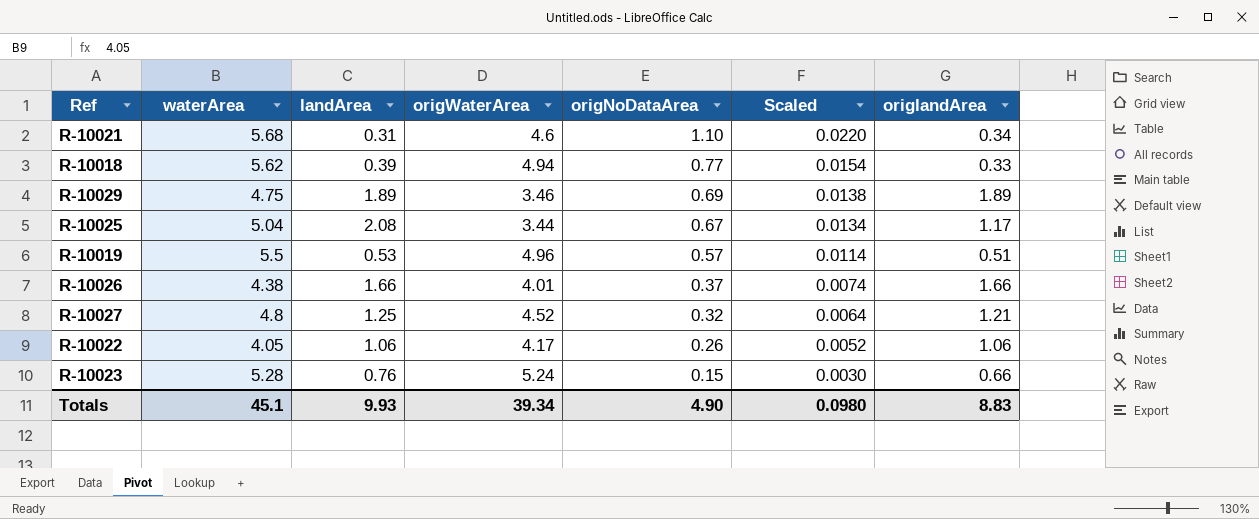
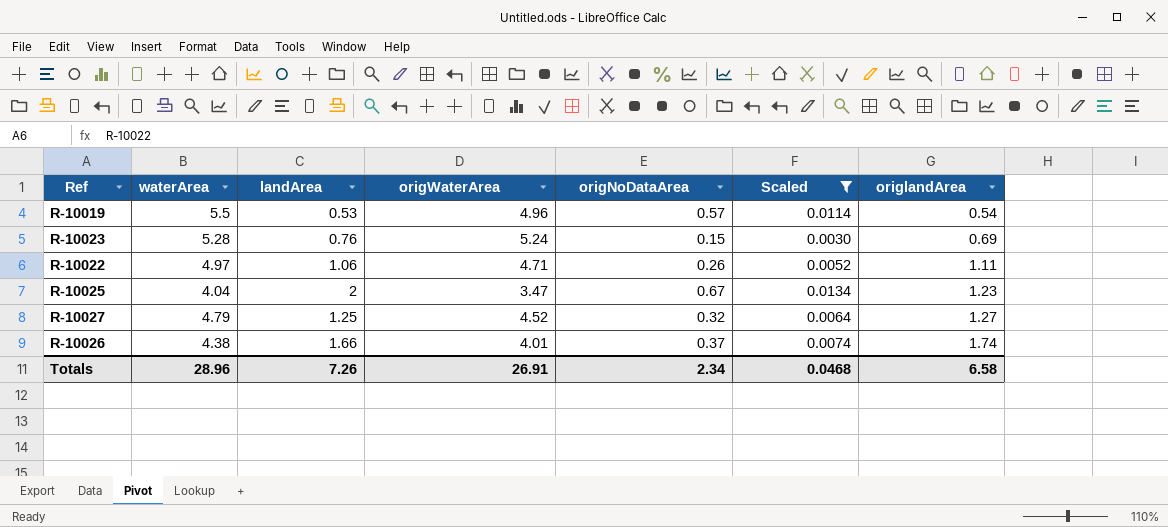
filter: none -> Scaled <= 0.0134
row order: origNoDataArea descending -> origlandArea ascending
R-10019 | origlandArea: 0.51 -> 0.54
R-10023 | origlandArea: 0.66 -> 0.69
R-10022 | waterArea: 4.05 -> 4.97
R-10022 | origWaterArea: 4.17 -> 4.71
R-10022 | origlandArea: 1.06 -> 1.11
R-10025 | waterArea: 5.04 -> 4.04
R-10025 | landArea: 2.08 -> 2
R-10025 | origWaterArea: 3.44 -> 3.47
R-10025 | origlandArea: 1.17 -> 1.23
R-10027 | waterArea: 4.8 -> 4.79
R-10027 | origlandArea: 1.21 -> 1.27
R-10026 | origlandArea: 1.66 -> 1.74
Totals | waterArea: 45.1 -> 28.96
Totals | landArea: 9.93 -> 7.26
Totals | origWaterArea: 39.34 -> 26.91
Totals | origNoDataArea: 4.90 -> 2.34
Totals | Scaled: 0.0980 -> 0.0468
Totals | origlandArea: 8.83 -> 6.58

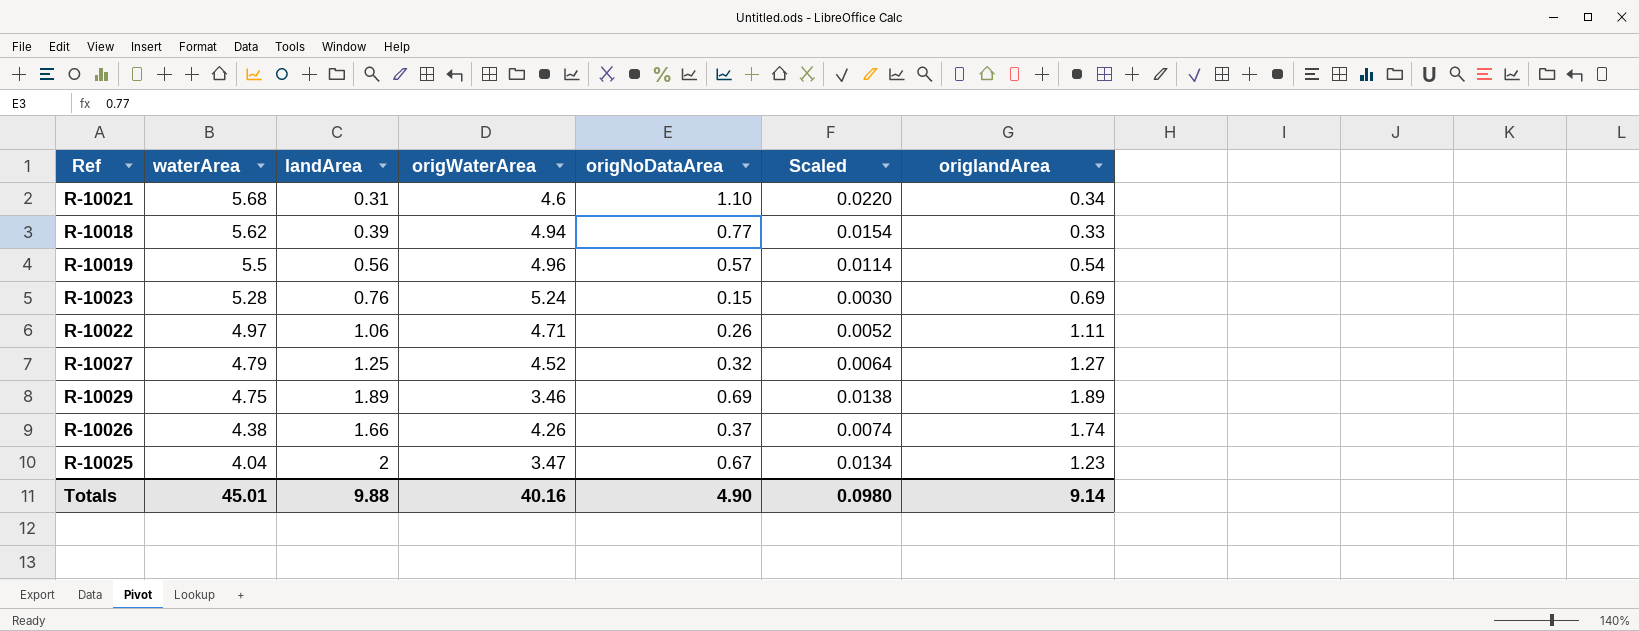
filter: Scaled <= 0.0134 -> none
row order: origlandArea ascending -> waterArea descending
R-10019 | landArea: 0.53 -> 0.56
R-10026 | origWaterArea: 4.01 -> 4.26
Totals | waterArea: 28.96 -> 45.01
Totals | landArea: 7.26 -> 9.88
Totals | origWaterArea: 26.91 -> 40.16
Totals | origNoDataArea: 2.34 -> 4.90
Totals | Scaled: 0.0468 -> 0.0980
Totals | origlandArea: 6.58 -> 9.14

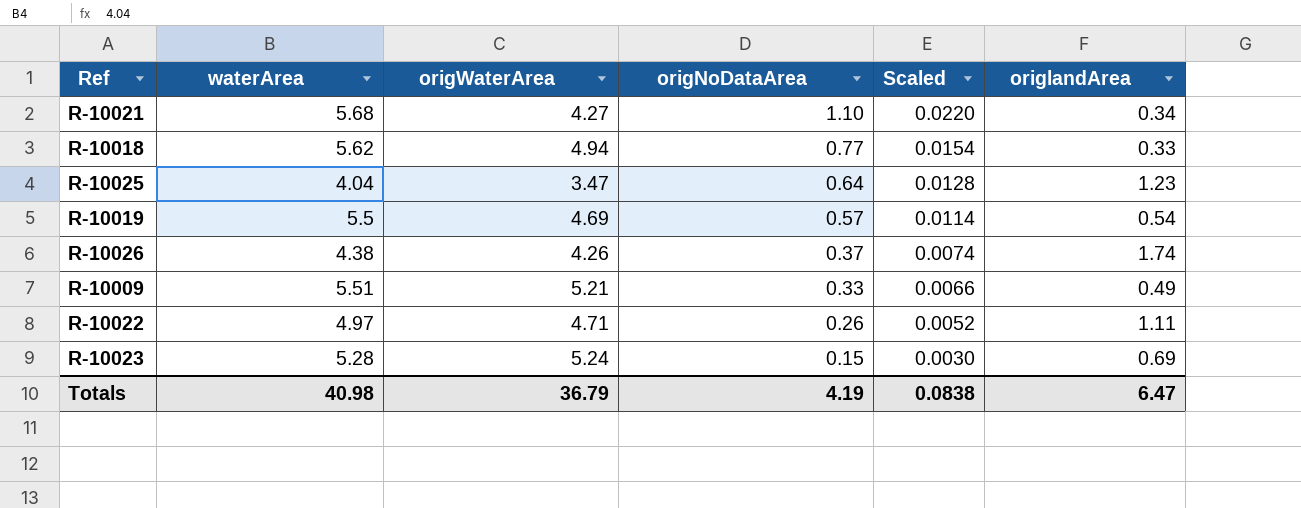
row order: waterArea descending -> origNoDataArea descending
column landArea | position: 3 -> none
row R-10027: 4.79 | 1.25 | 4.52 | 0.32 | 0.0064 | 1.27 -> none
row R-10029: 4.75 | 1.89 | 3.46 | 0.69 | 0.0138 | 1.89 -> none
R-10021 | origWaterArea: 4.6 -> 4.27
R-10025 | origNoDataArea: 0.67 -> 0.64
R-10025 | Scaled: 0.0134 -> 0.0128
R-10019 | origWaterArea: 4.96 -> 4.69
row R-10009: none -> 5.51 | 5.21 | 0.33 | 0.0066 | 0.49
Totals | waterArea: 45.01 -> 40.98
Totals | origWaterArea: 40.16 -> 36.79
Totals | origNoDataArea: 4.90 -> 4.19
Totals | Scaled: 0.0980 -> 0.0838
Totals | origlandArea: 9.14 -> 6.47

